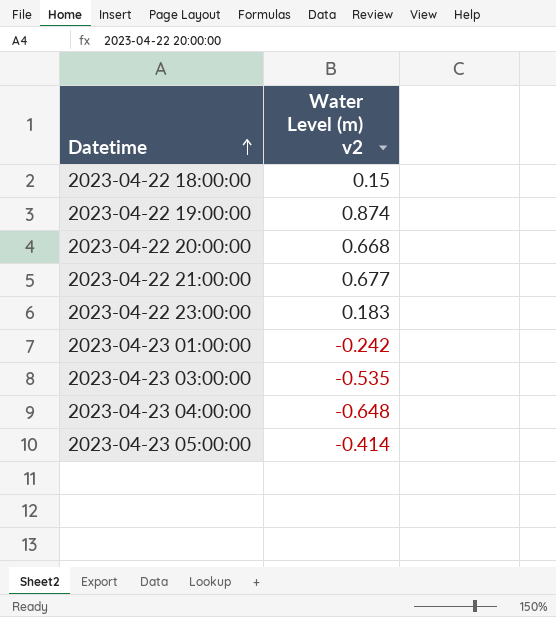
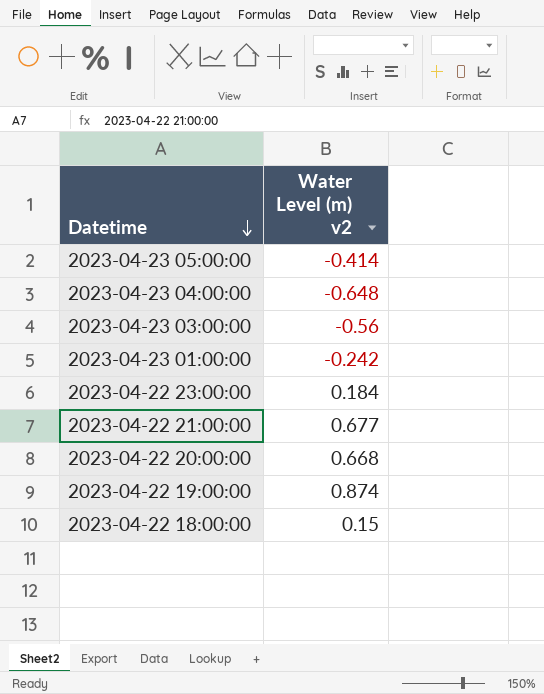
row order: Datetime ascending -> Datetime descending
2023-04-23 03:00:00 | Water Level (m) v2: -0.535 -> -0.56
2023-04-22 23:00:00 | Water Level (m) v2: 0.183 -> 0.184

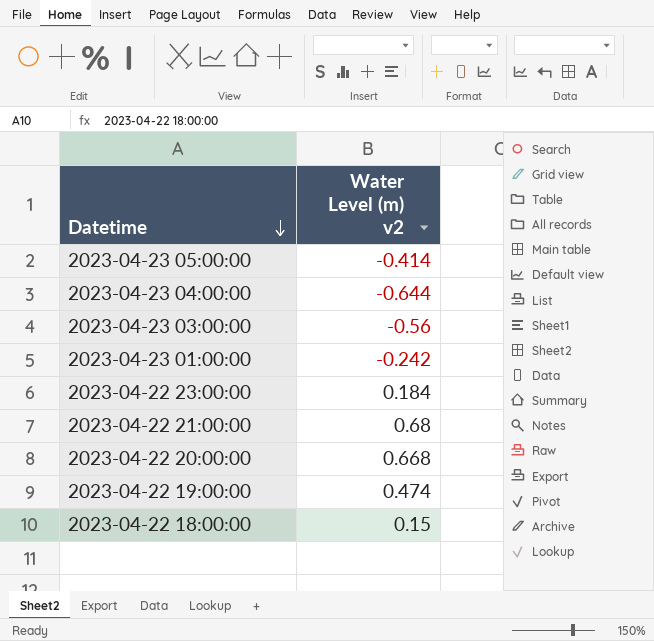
2023-04-23 04:00:00 | Water Level (m) v2: -0.648 -> -0.644
2023-04-22 21:00:00 | Water Level (m) v2: 0.677 -> 0.68
2023-04-22 19:00:00 | Water Level (m) v2: 0.874 -> 0.474

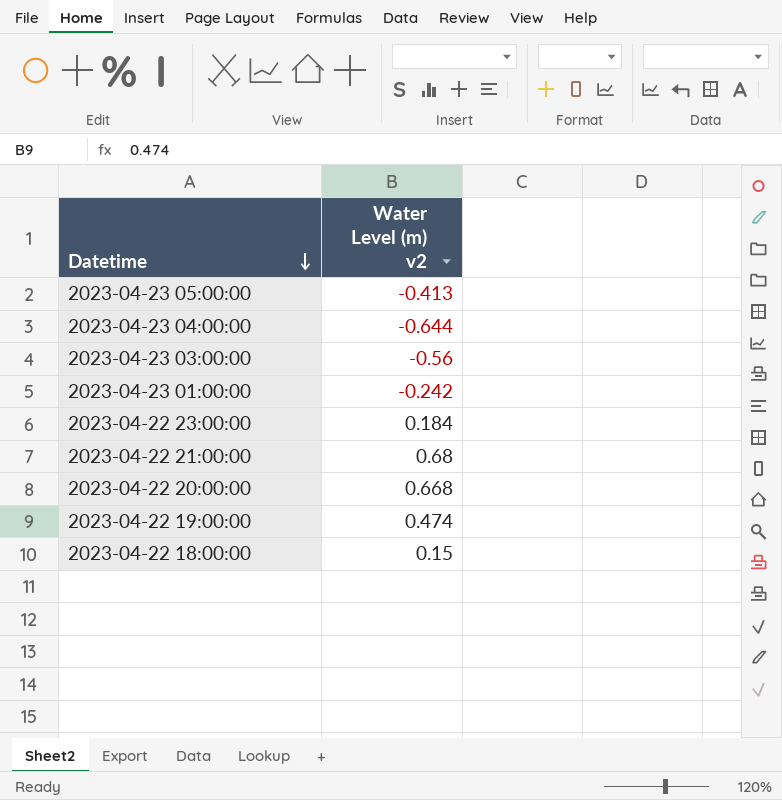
2023-04-23 05:00:00 | Water Level (m) v2: -0.414 -> -0.413

